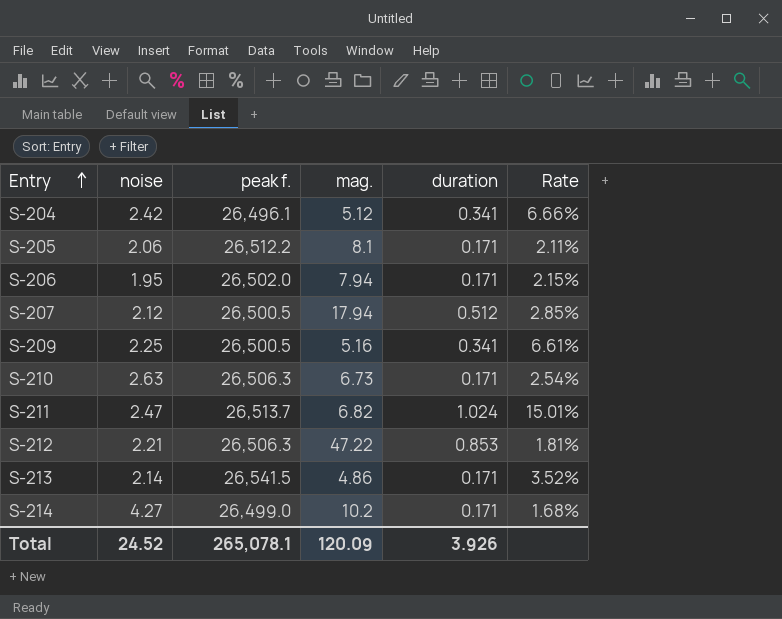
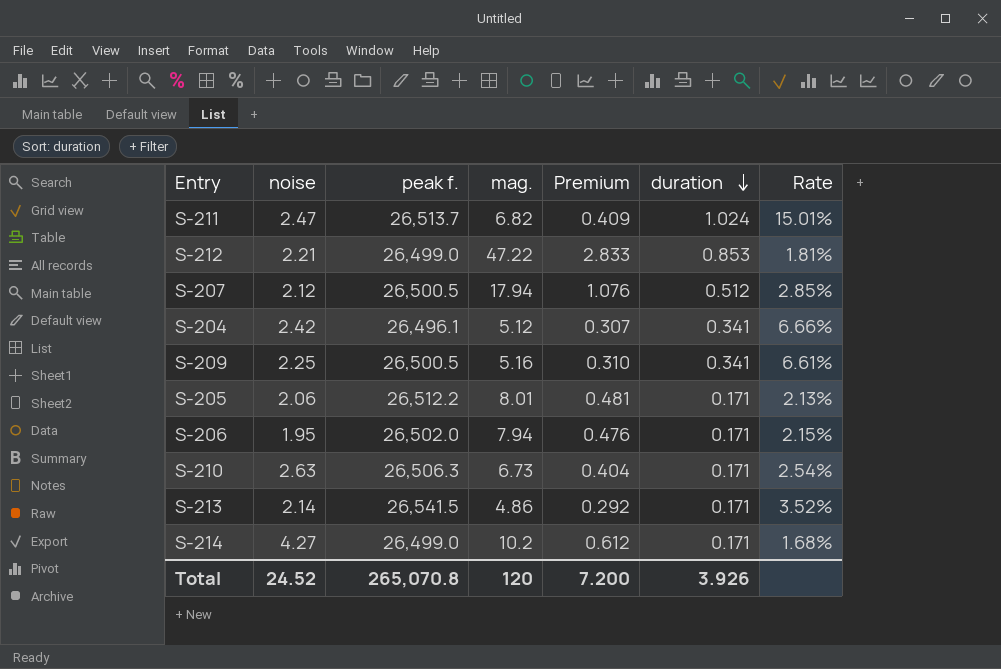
row order: Entry ascending -> duration descending
column Premium | formula: none -> [mag.] * 0.06
S-212 | peak f.: 26,506.3 -> 26,499.0
S-205 | mag.: 8.1 -> 8.01
S-205 | Rate: 2.11% -> 2.13%
Total | peak f.: 265,078.1 -> 265,070.8
Total | mag.: 120.09 -> 120

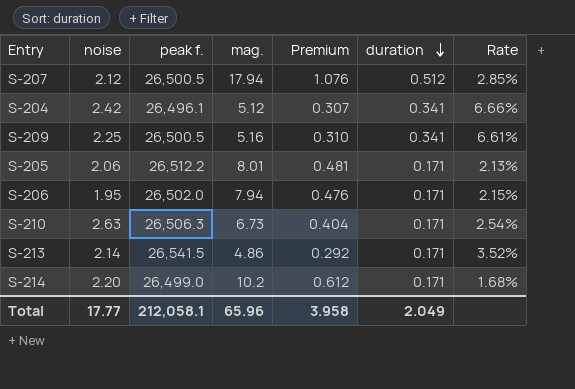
row S-211: 2.47 | 26,513.7 | 6.82 | 0.409 | 1.024 | 15.01% -> none
row S-212: 2.21 | 26,499.0 | 47.22 | 2.833 | 0.853 | 1.81% -> none
S-214 | noise: 4.27 -> 2.20
Total | noise: 24.52 -> 17.77
Total | peak f.: 265,070.8 -> 212,058.1
Total | mag.: 120 -> 65.96
Total | Premium: 7.200 -> 3.958
Total | duration: 3.926 -> 2.049

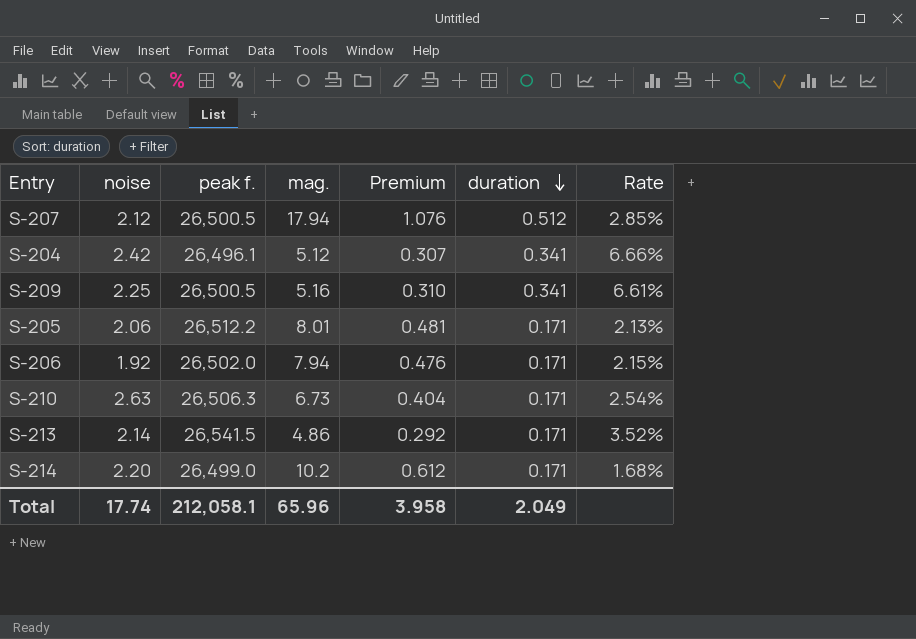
S-206 | noise: 1.95 -> 1.92
Total | noise: 17.77 -> 17.74

